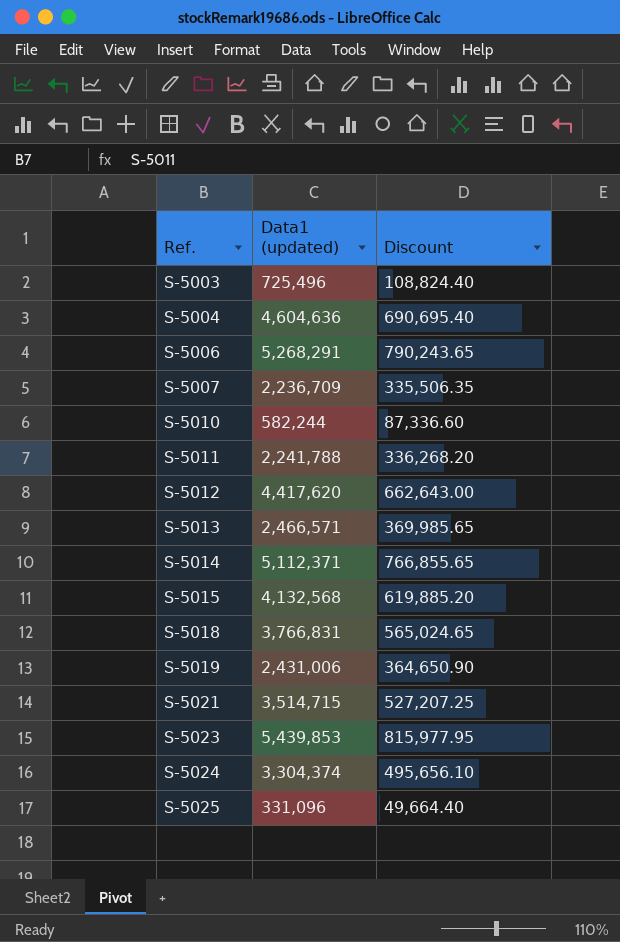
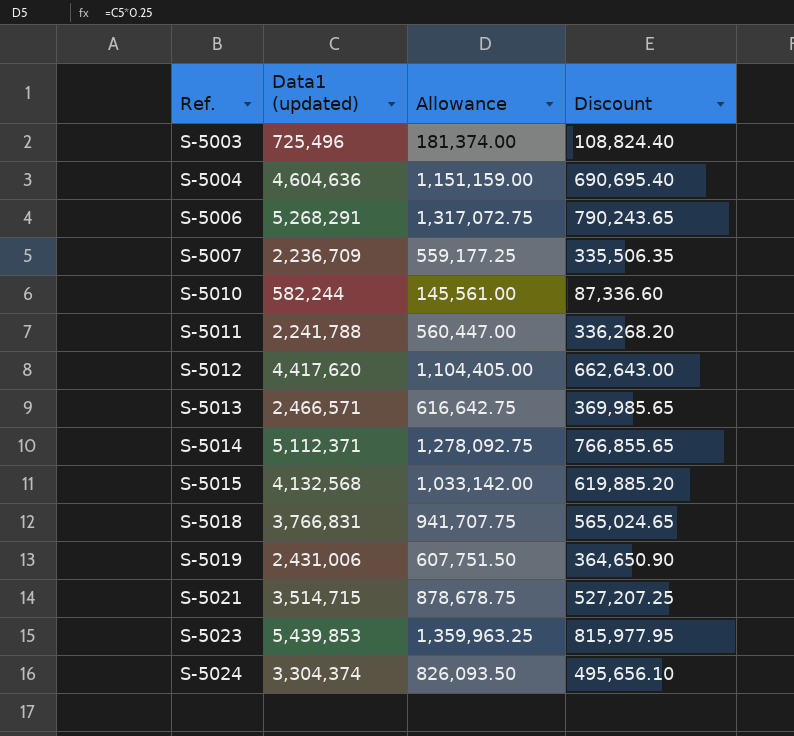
column Allowance | formula: none -> [Data1 (updated)] * 0.25
row S-5025: 331,096 | 49,664.40 -> none

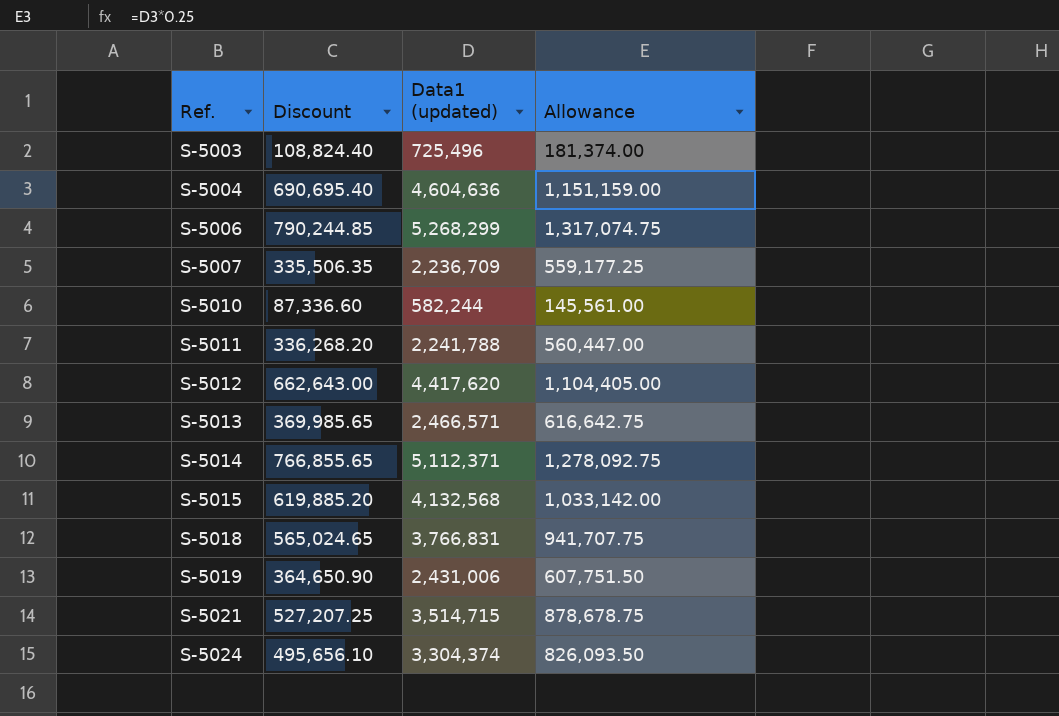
column Discount | position: 4 -> 2
row S-5023: 5,439,853 | 1,359,963.25 | 815,977.95 -> none
S-5006 | Discount: 790,243.65 -> 790,244.85
S-5006 | Data1 (updated): 5,268,291 -> 5,268,299
S-5006 | Allowance: 1,317,072.75 -> 1,317,074.75

